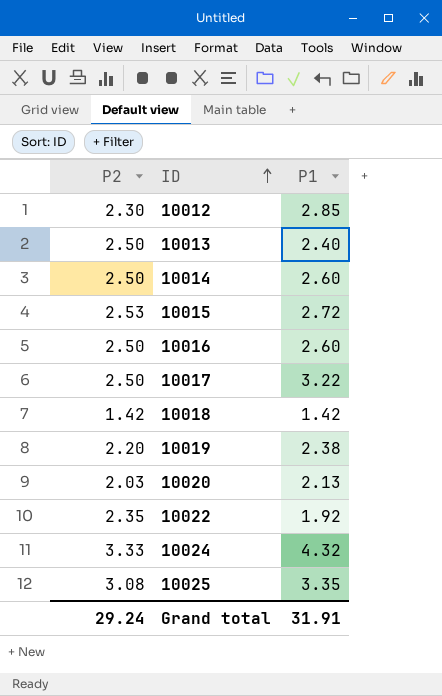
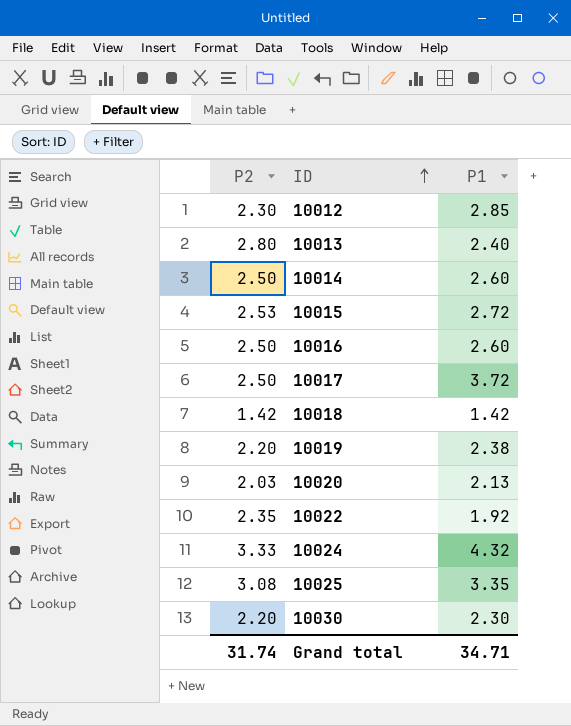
10013 | P2: 2.50 -> 2.80
10017 | P1: 3.22 -> 3.72
row 10030: none -> 2.20 | 2.30
Grand total | P2: 29.24 -> 31.74
Grand total | P1: 31.91 -> 34.71

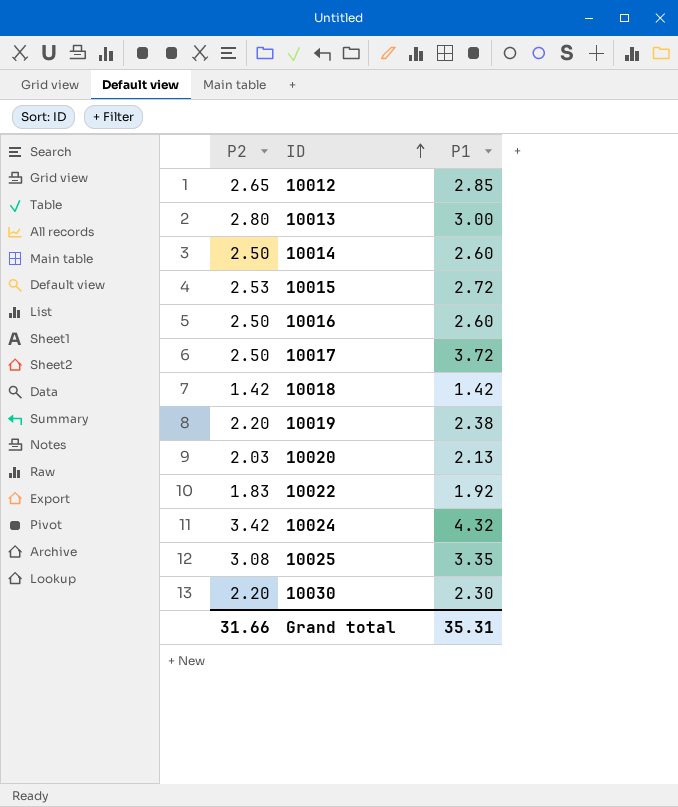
10012 | P2: 2.30 -> 2.65
10013 | P1: 2.40 -> 3.00
10022 | P2: 2.35 -> 1.83
10024 | P2: 3.33 -> 3.42
Grand total | P2: 31.74 -> 31.66
Grand total | P1: 34.71 -> 35.31

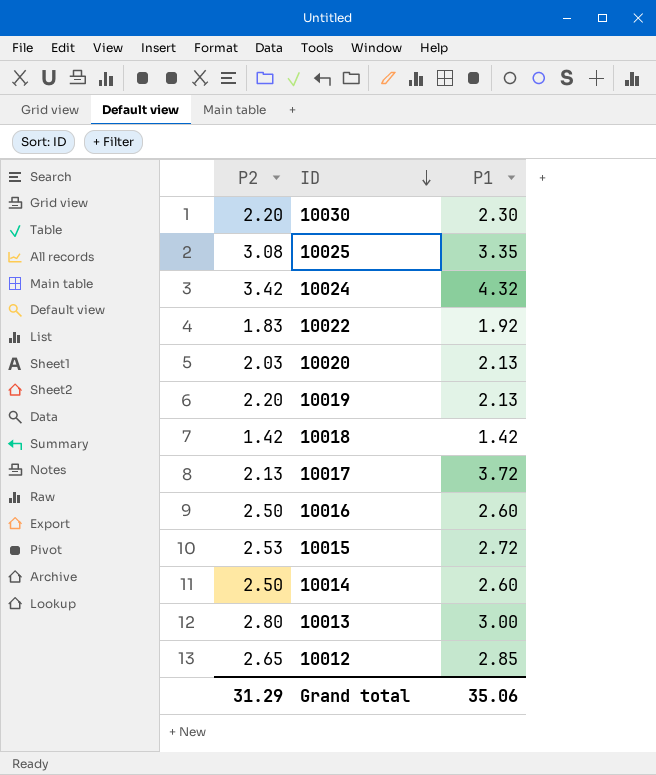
row order: ID ascending -> ID descending
10019 | P1: 2.38 -> 2.13
10017 | P2: 2.50 -> 2.13
Grand total | P2: 31.66 -> 31.29
Grand total | P1: 35.31 -> 35.06

